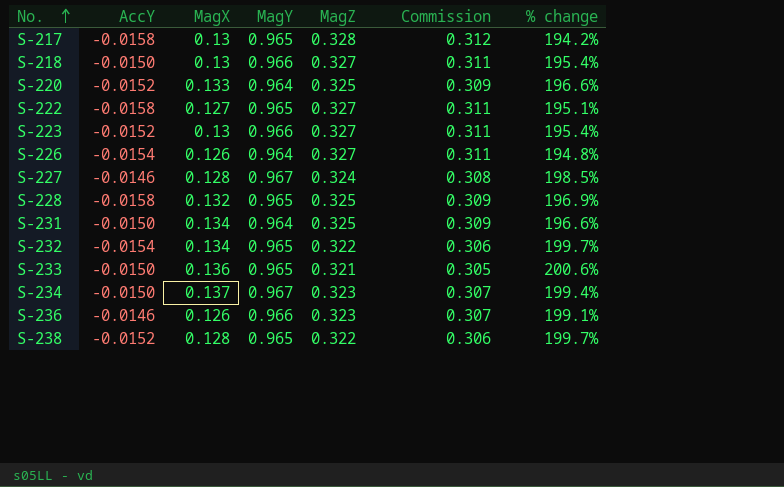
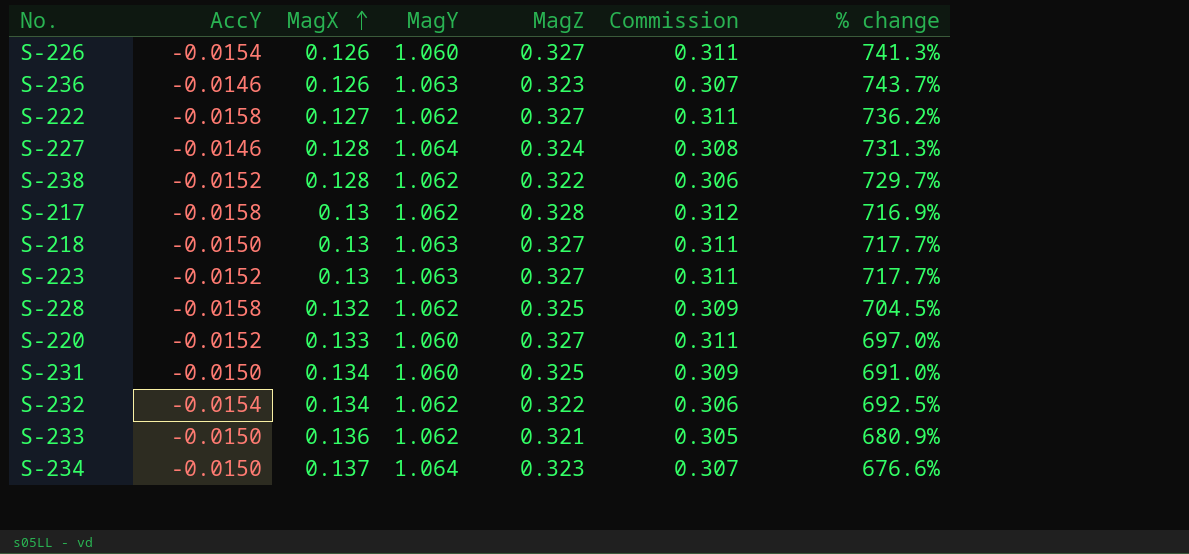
row order: No. ascending -> MagX ascending
column % change | formula: ([MagY] - [MagZ]) / [MagZ] -> ([MagY] - [MagX]) / [MagX]
S-226 | MagY: 0.964 -> 1.060
S-236 | MagY: 0.966 -> 1.063
S-222 | MagY: 0.965 -> 1.062
S-227 | MagY: 0.967 -> 1.064
S-238 | MagY: 0.965 -> 1.062
S-217 | MagY: 0.965 -> 1.062
S-218 | MagY: 0.966 -> 1.063
S-223 | MagY: 0.966 -> 1.063
S-228 | MagY: 0.965 -> 1.062
S-220 | MagY: 0.964 -> 1.060
S-220 | MagZ: 0.325 -> 0.327
S-220 | Commission: 0.309 -> 0.311
S-231 | MagY: 0.964 -> 1.060
S-232 | MagY: 0.965 -> 1.062
S-233 | MagY: 0.965 -> 1.062
S-234 | MagY: 0.967 -> 1.064

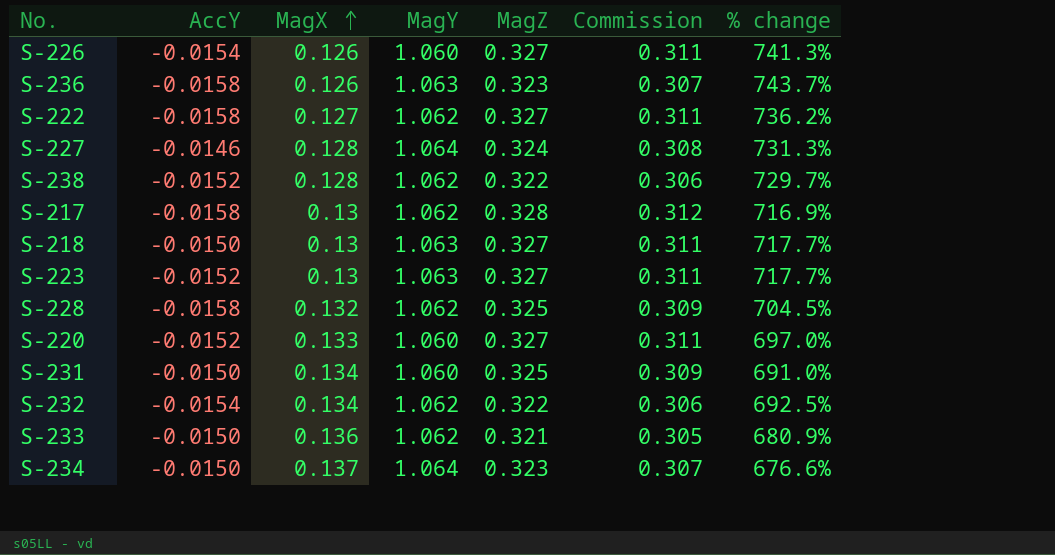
S-236 | AccY: -0.0146 -> -0.0158

